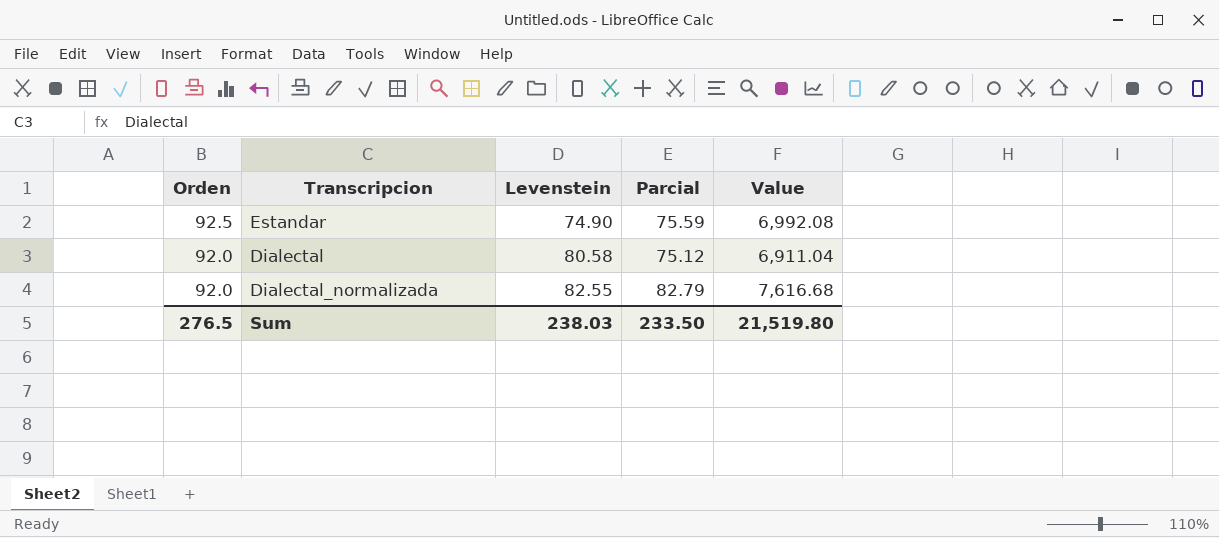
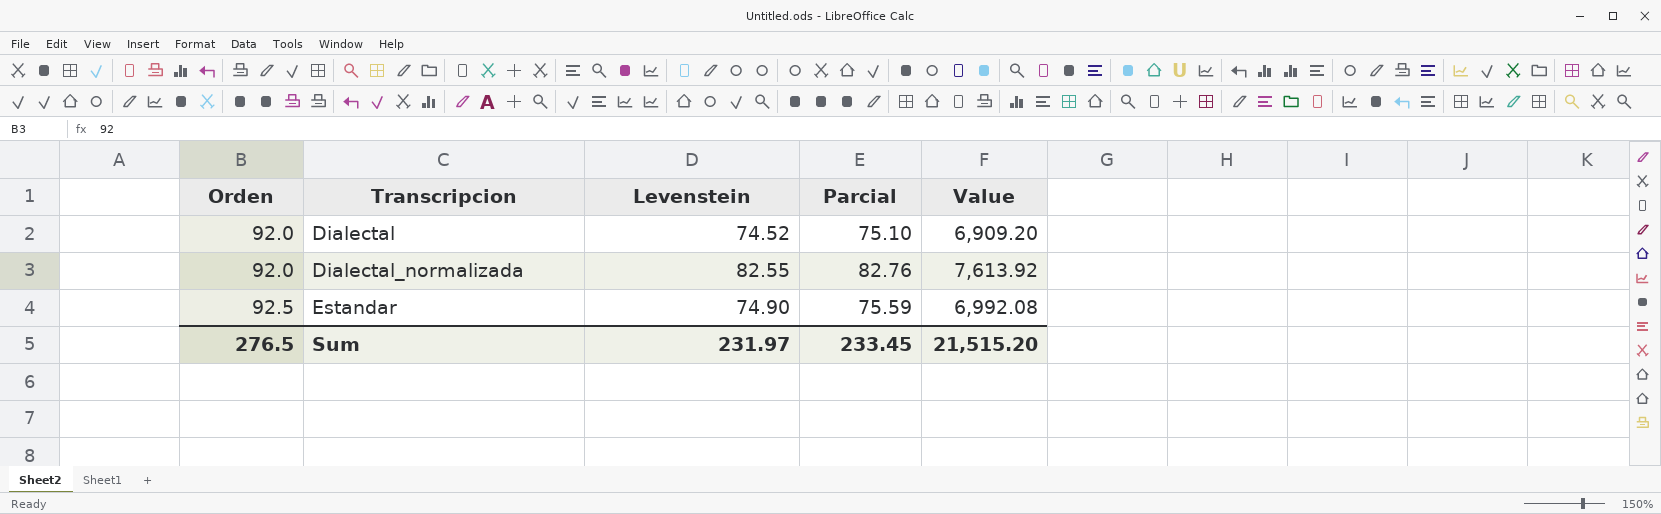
row order: Orden descending -> Orden ascending
Dialectal | Levenstein: 80.58 -> 74.52
Dialectal | Parcial: 75.12 -> 75.10
Dialectal | Value: 6,911.04 -> 6,909.20
Dialectal_normalizada | Parcial: 82.79 -> 82.76
Dialectal_normalizada | Value: 7,616.68 -> 7,613.92
Sum | Levenstein: 238.03 -> 231.97
Sum | Parcial: 233.50 -> 233.45
Sum | Value: 21,519.80 -> 21,515.20

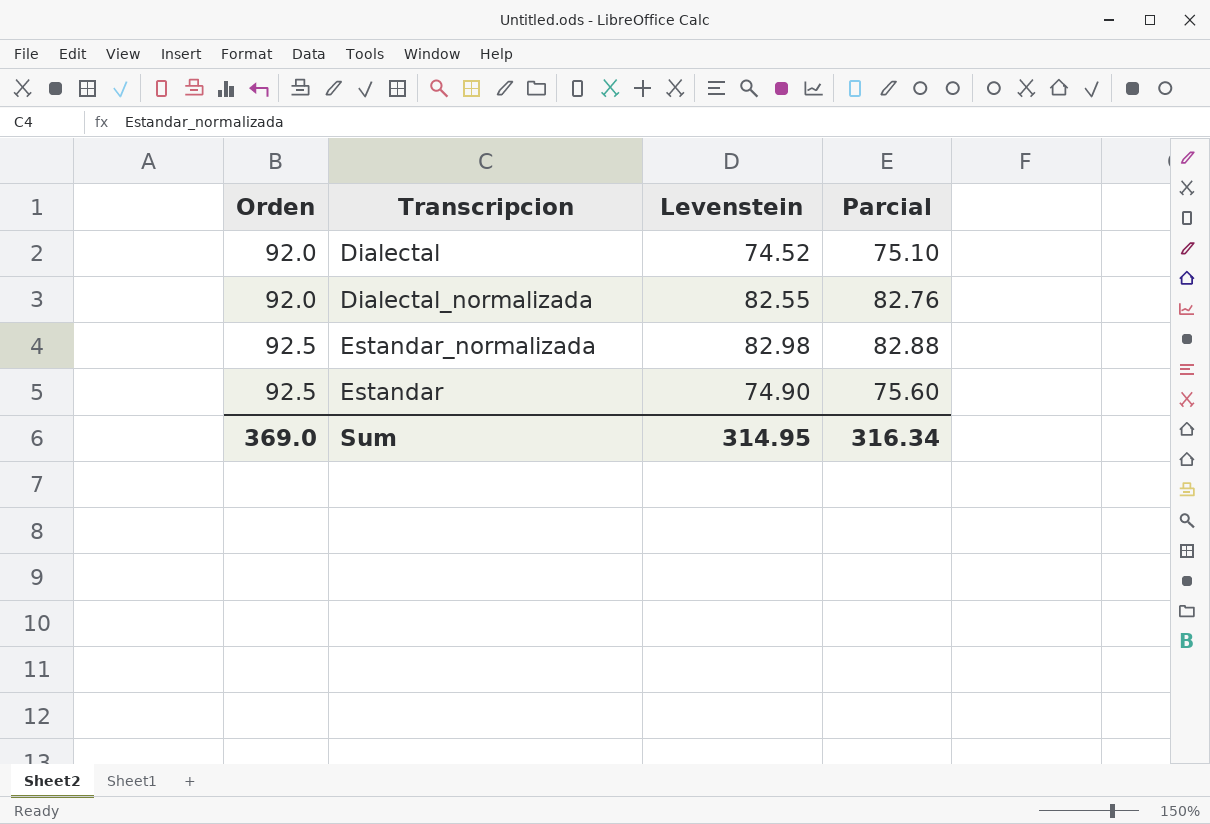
column Value | formula: [Orden] * [Parcial] -> none
row Estandar_normalizada: none -> 92.5 | 82.98 | 82.88
Estandar | Parcial: 75.59 -> 75.60
Sum | Orden: 276.5 -> 369.0
Sum | Levenstein: 231.97 -> 314.95
Sum | Parcial: 233.45 -> 316.34

